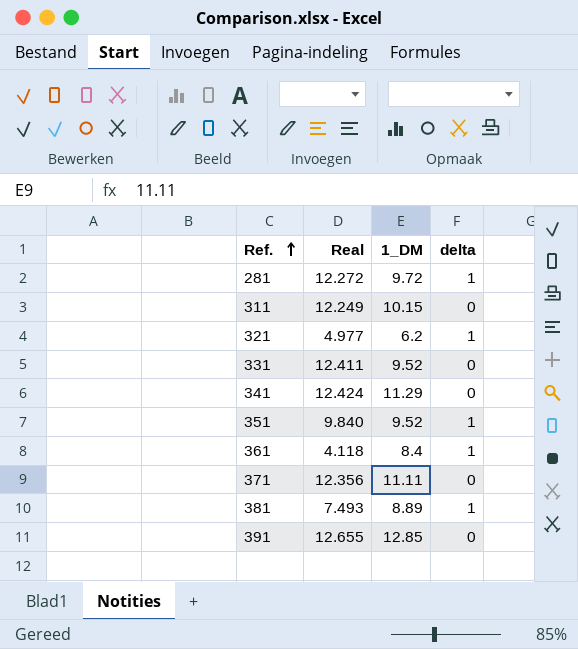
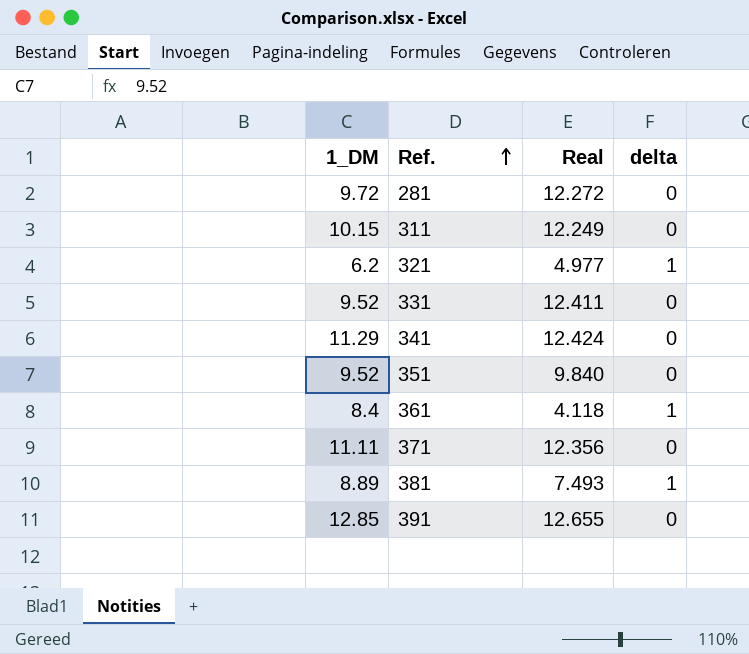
column 1_DM | position: 3 -> 1
281 | delta: 1 -> 0
351 | delta: 1 -> 0

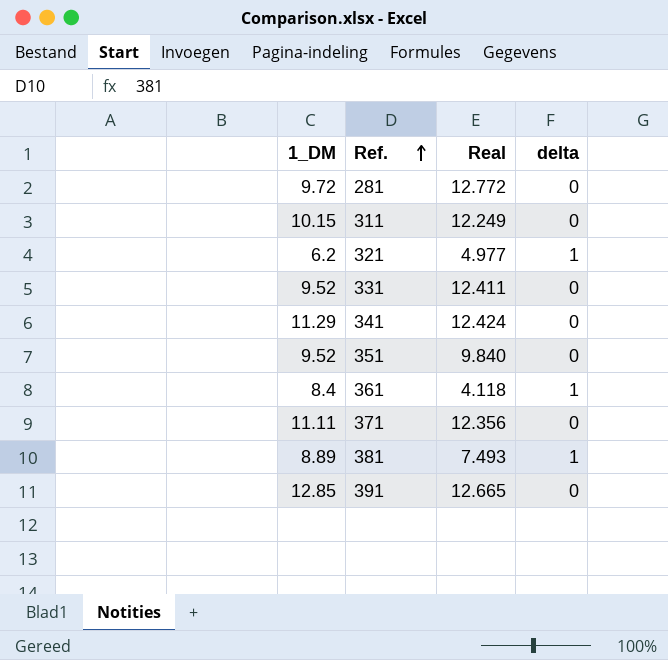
281 | Real: 12.272 -> 12.772
391 | Real: 12.655 -> 12.665

